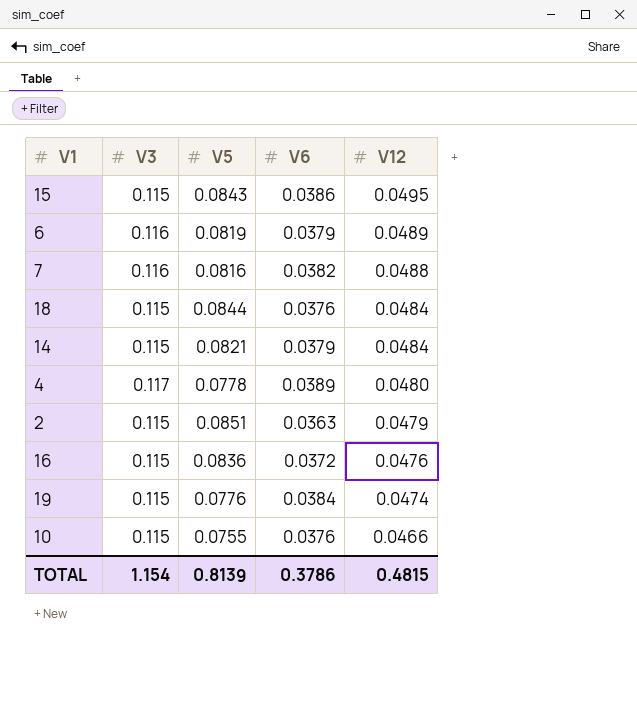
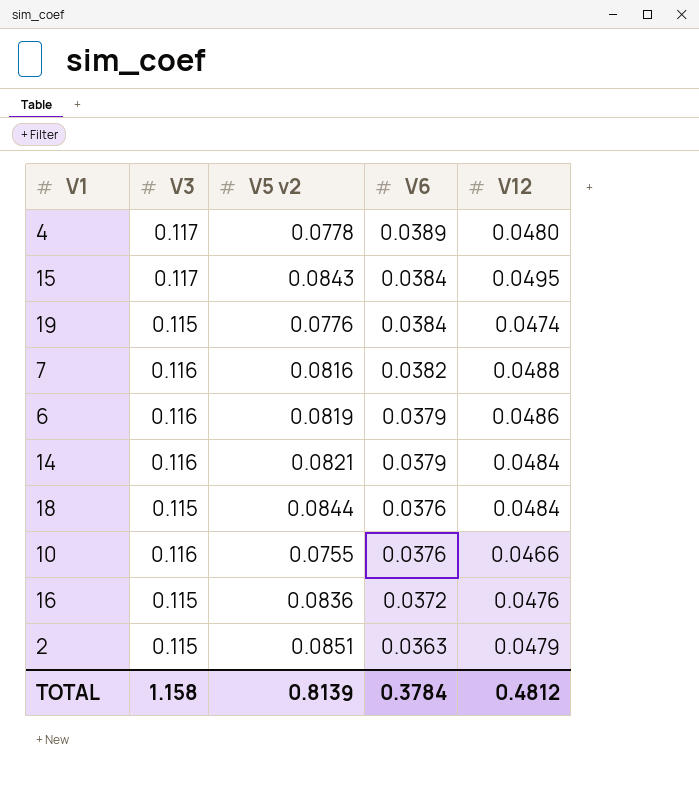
row order: V12 descending -> V6 descending
column name: V5 -> V5 v2
15 | V3: 0.115 -> 0.117
15 | V6: 0.0386 -> 0.0384
6 | V12: 0.0489 -> 0.0486
14 | V3: 0.115 -> 0.116
10 | V3: 0.115 -> 0.116
TOTAL | V3: 1.154 -> 1.158
TOTAL | V6: 0.3786 -> 0.3784
TOTAL | V12: 0.4815 -> 0.4812

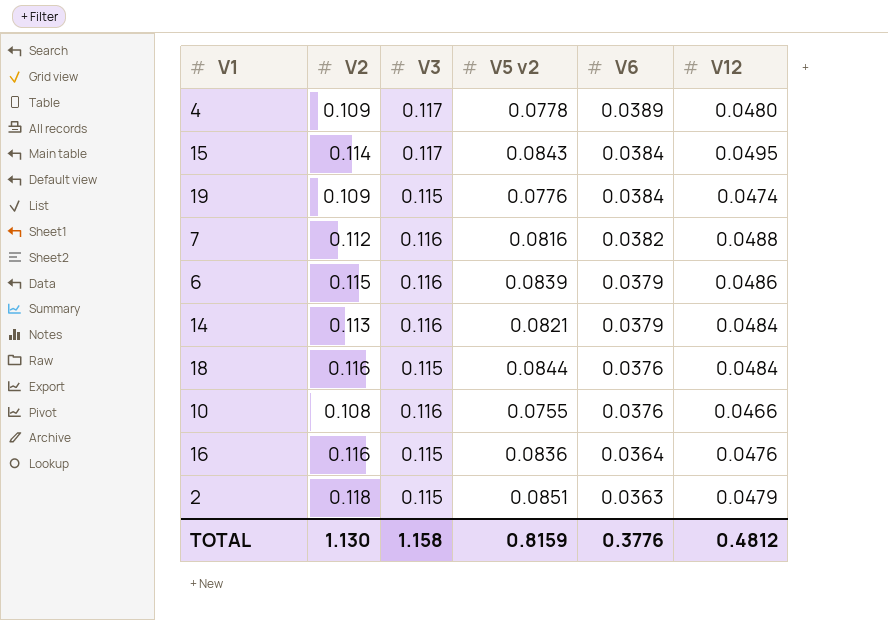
column V2 | position: none -> 2
6 | V5 v2: 0.0819 -> 0.0839
16 | V6: 0.0372 -> 0.0364
TOTAL | V5 v2: 0.8139 -> 0.8159
TOTAL | V6: 0.3784 -> 0.3776

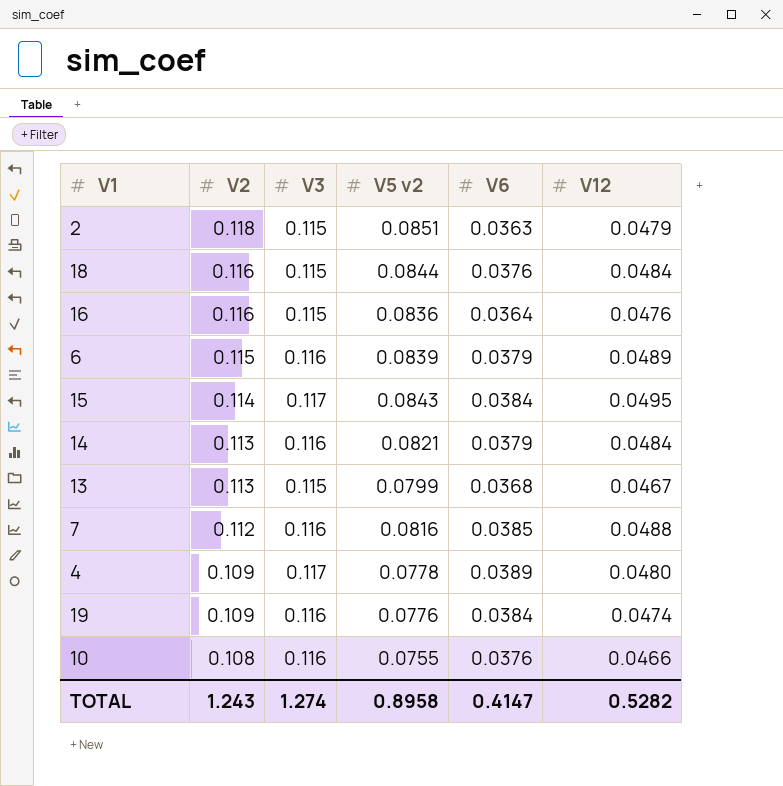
row order: V6 descending -> V2 descending
6 | V12: 0.0486 -> 0.0489
row 13: none -> 0.113 | 0.115 | 0.0799 | 0.0368 | 0.0467
7 | V6: 0.0382 -> 0.0385
19 | V3: 0.115 -> 0.116
TOTAL | V2: 1.130 -> 1.243
TOTAL | V3: 1.158 -> 1.274
TOTAL | V5 v2: 0.8159 -> 0.8958
TOTAL | V6: 0.3776 -> 0.4147
TOTAL | V12: 0.4812 -> 0.5282

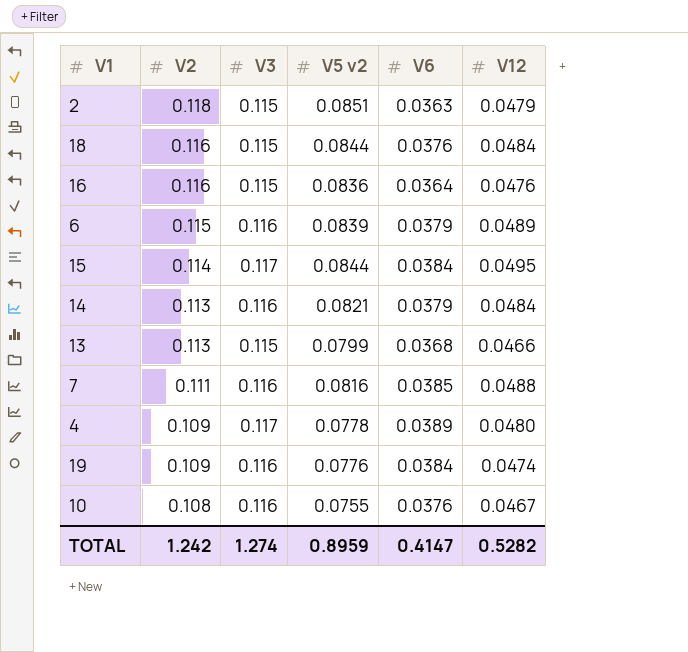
15 | V5 v2: 0.0843 -> 0.0844
13 | V12: 0.0467 -> 0.0466
7 | V2: 0.112 -> 0.111
10 | V12: 0.0466 -> 0.0467
TOTAL | V2: 1.243 -> 1.242
TOTAL | V5 v2: 0.8958 -> 0.8959

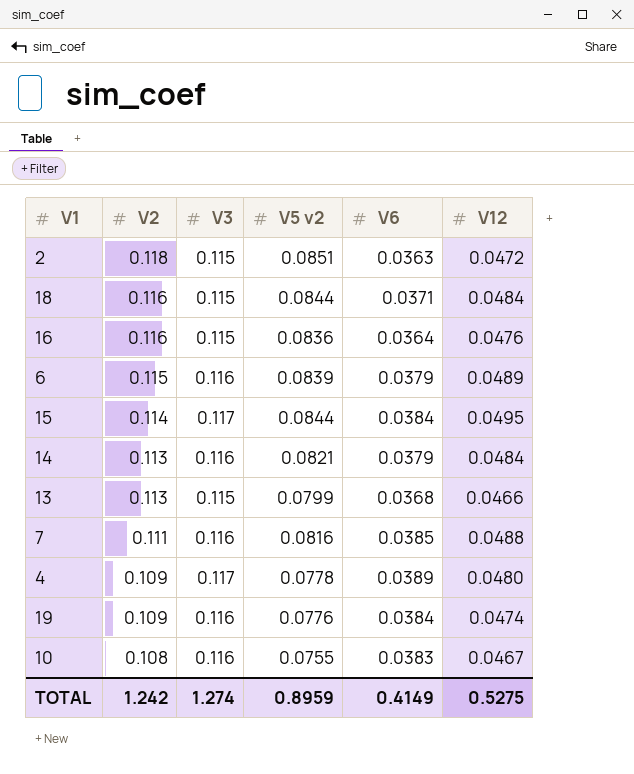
2 | V12: 0.0479 -> 0.0472
18 | V6: 0.0376 -> 0.0371
10 | V6: 0.0376 -> 0.0383
TOTAL | V6: 0.4147 -> 0.4149
TOTAL | V12: 0.5282 -> 0.5275

